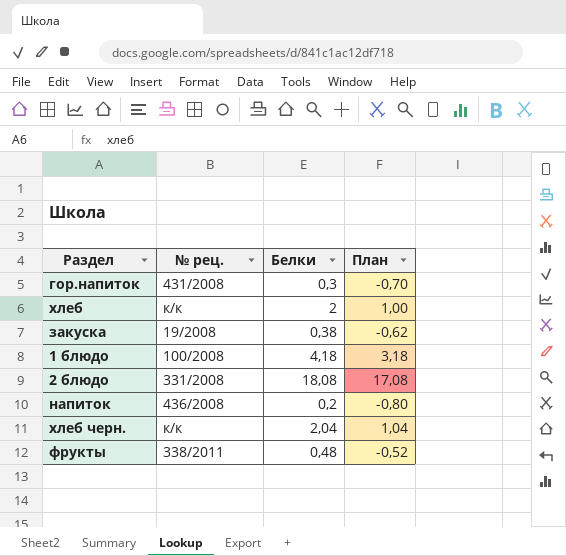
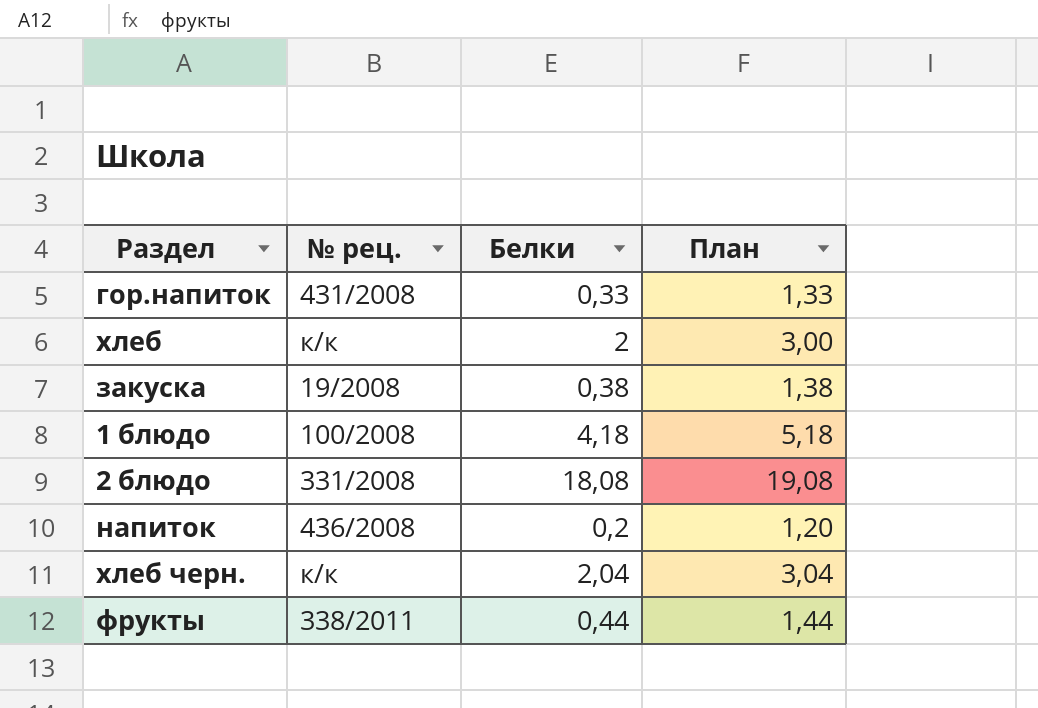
column План | formula: [Белки] - 1 -> [Белки] + 1
гор.напиток | Белки: 0,3 -> 0,33
фрукты | Белки: 0,48 -> 0,44

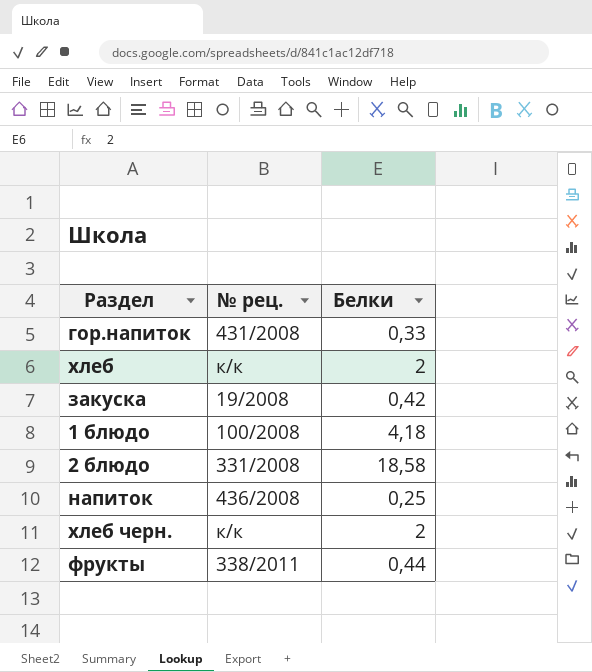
column План | formula: [Белки] + 1 -> none
закуска | Белки: 0,38 -> 0,42
2 блюдо | Белки: 18,08 -> 18,58
напиток | Белки: 0,2 -> 0,25
хлеб черн. | Белки: 2,04 -> 2

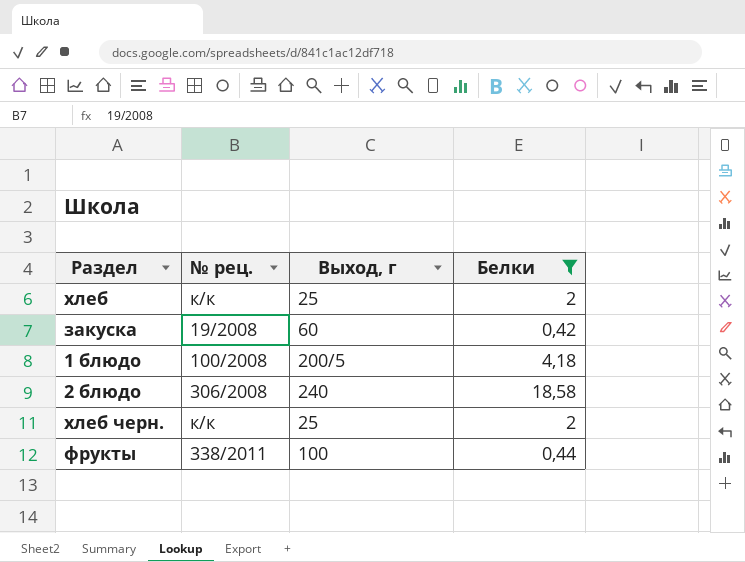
filter: none -> Белки >= 0,42
column Выход, г | position: none -> 3
2 блюдо | № рец.: 331/2008 -> 306/2008

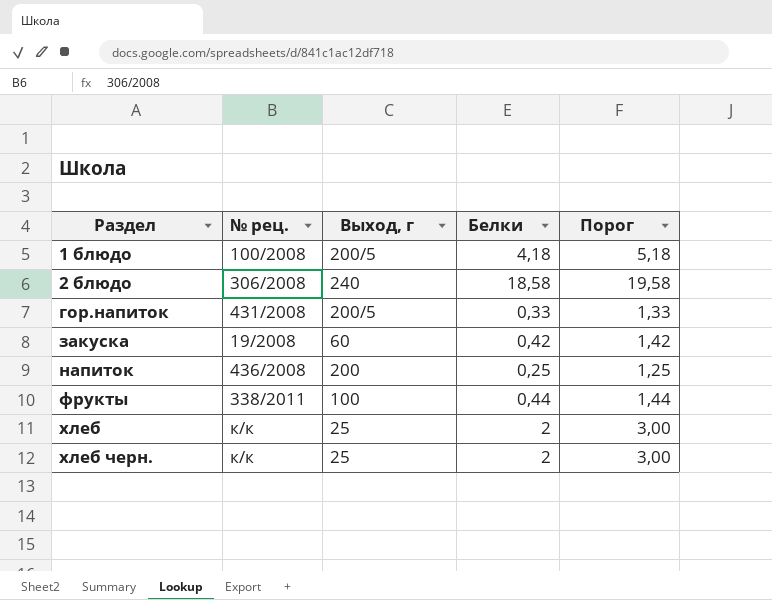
filter: Белки >= 0,42 -> none
row order: none -> Раздел ascending
column Порог | formula: none -> [Белки] + 1

